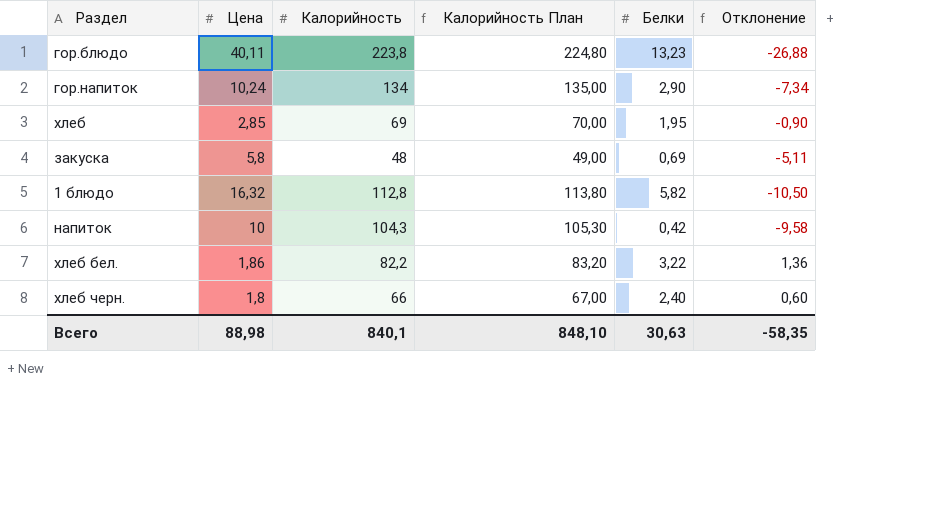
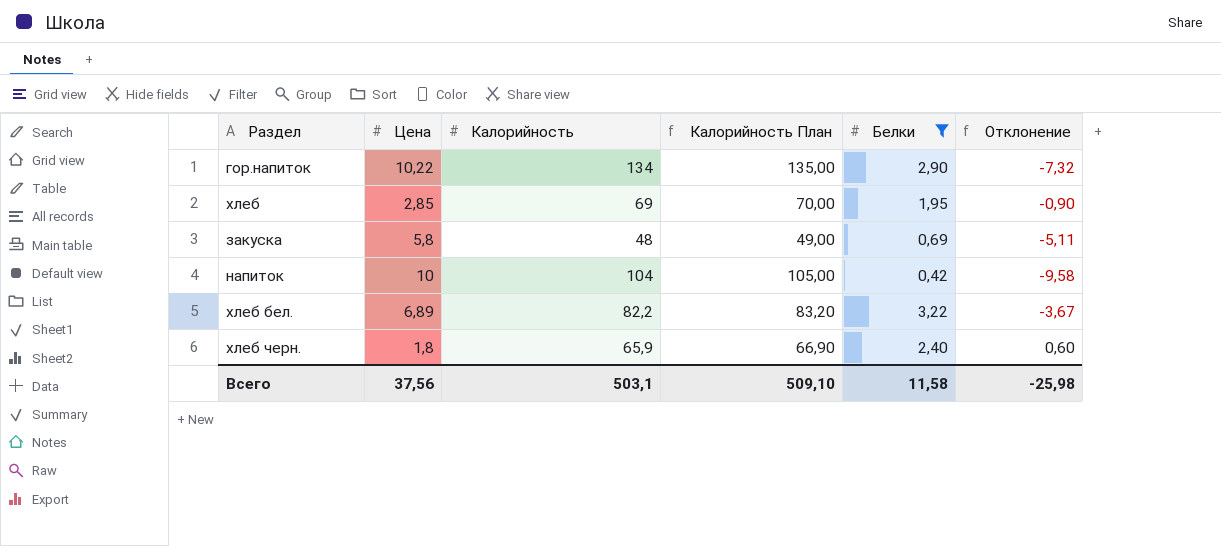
filter: none -> Белки <= 3,22
гор.напиток | Цена: 10,24 -> 10,22
гор.напиток | Отклонение: -7,34 -> -7,32
напиток | Калорийность: 104,3 -> 104
напиток | Калорийность План: 105,30 -> 105,00
хлеб бел. | Цена: 1,86 -> 6,89
хлеб бел. | Отклонение: 1,36 -> -3,67
хлеб черн. | Калорийность: 66 -> 65,9
хлеб черн. | Калорийность План: 67,00 -> 66,90
Всего | Цена: 88,98 -> 37,56
Всего | Калорийность: 840,1 -> 503,1
Всего | Калорийность План: 848,10 -> 509,10
Всего | Белки: 30,63 -> 11,58
Всего | Отклонение: -58,35 -> -25,98

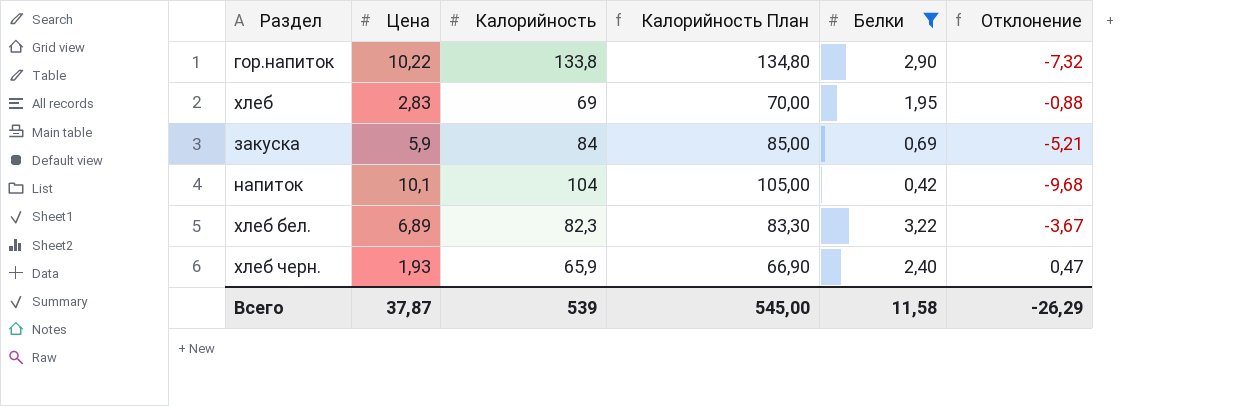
гор.напиток | Калорийность: 134 -> 133,8
гор.напиток | Калорийность План: 135,00 -> 134,80
хлеб | Цена: 2,85 -> 2,83
хлеб | Отклонение: -0,90 -> -0,88
закуска | Цена: 5,8 -> 5,9
закуска | Калорийность: 48 -> 84
закуска | Калорийность План: 49,00 -> 85,00
закуска | Отклонение: -5,11 -> -5,21
напиток | Цена: 10 -> 10,1
напиток | Отклонение: -9,58 -> -9,68
хлеб бел. | Калорийность: 82,2 -> 82,3
хлеб бел. | Калорийность План: 83,20 -> 83,30
хлеб черн. | Цена: 1,8 -> 1,93
хлеб черн. | Отклонение: 0,60 -> 0,47
Всего | Цена: 37,56 -> 37,87
Всего | Калорийность: 503,1 -> 539
Всего | Калорийность План: 509,10 -> 545,00
Всего | Отклонение: -25,98 -> -26,29

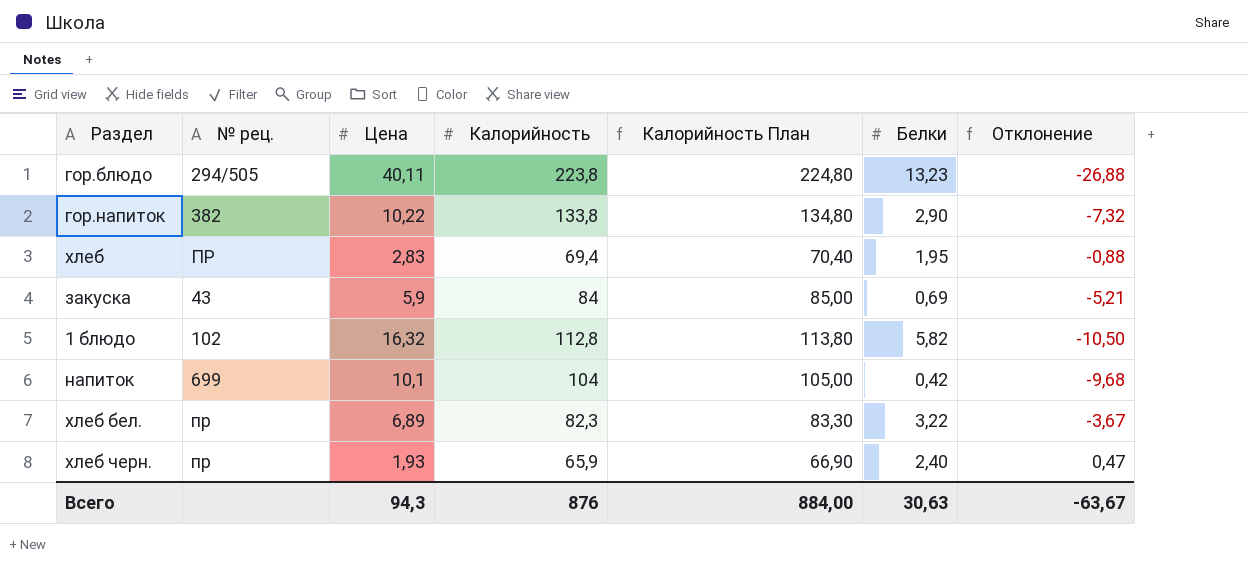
filter: Белки <= 3,22 -> none
column № рец. | position: none -> 2
хлеб | Калорийность: 69 -> 69,4
хлеб | Калорийность План: 70,00 -> 70,40
Всего | Цена: 37,87 -> 94,3
Всего | Калорийность: 539 -> 876
Всего | Калорийность План: 545,00 -> 884,00
Всего | Белки: 11,58 -> 30,63
Всего | Отклонение: -26,29 -> -63,67

